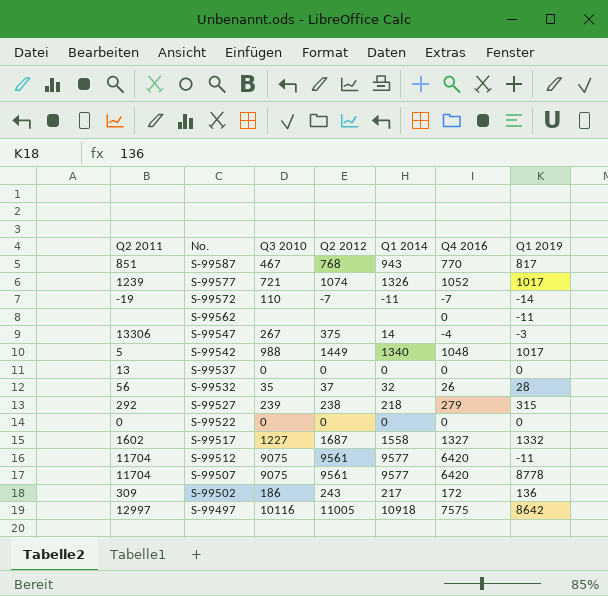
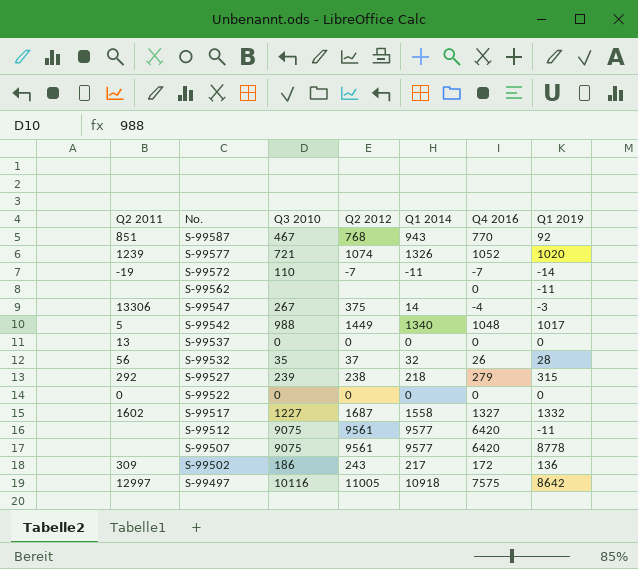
S-99587 | Q1 2019: 817 -> 92
S-99577 | Q1 2019: 1017 -> 1020
S-99512 | Q2 2011: 11704 -> none
S-99507 | Q2 2011: 11704 -> none

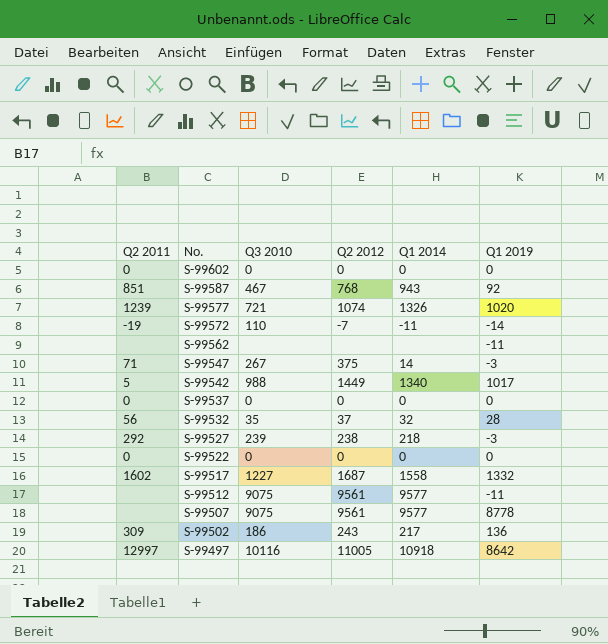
column Q4 2016 | position: 6 -> none
row S-99602: none -> 0 | 0 | 0 | 0 | 0
S-99547 | Q2 2011: 13306 -> 71
S-99537 | Q2 2011: 13 -> 0
S-99527 | Q1 2019: 315 -> -3

